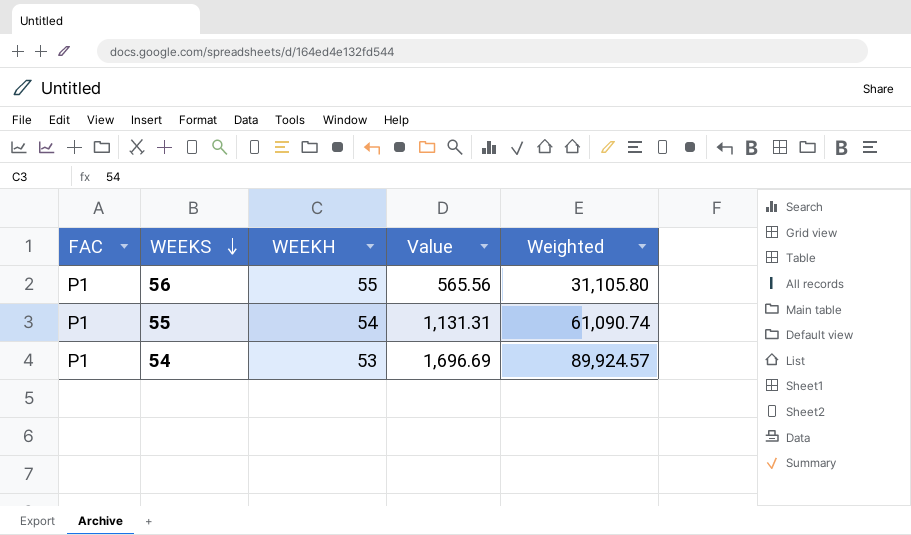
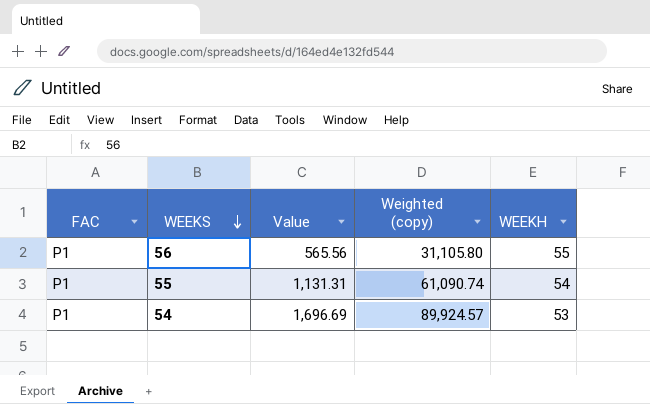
column name: Weighted -> Weighted (copy)
column WEEKH | position: 3 -> 5

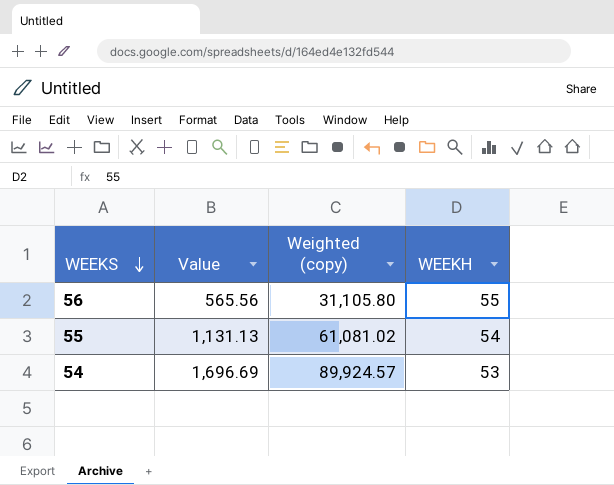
column FAC | position: 1 -> none
55 | Value: 1,131.31 -> 1,131.13
55 | Weighted (copy): 61,090.74 -> 61,081.02

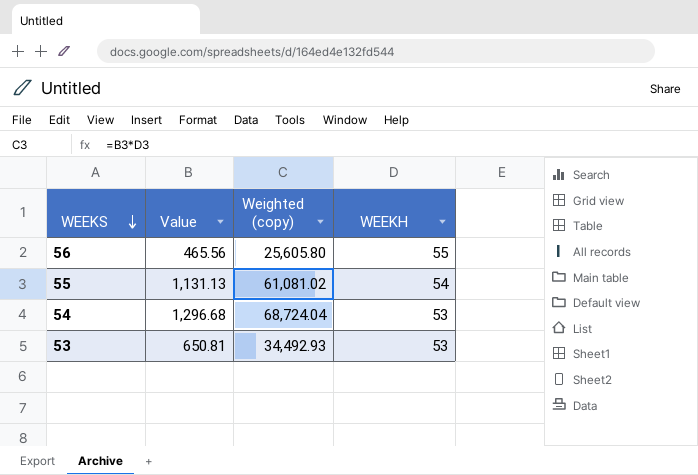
56 | Value: 565.56 -> 465.56
56 | Weighted (copy): 31,105.80 -> 25,605.80
54 | Value: 1,696.69 -> 1,296.68
54 | Weighted (copy): 89,924.57 -> 68,724.04
row 53: none -> 650.81 | 34,492.93 | 53

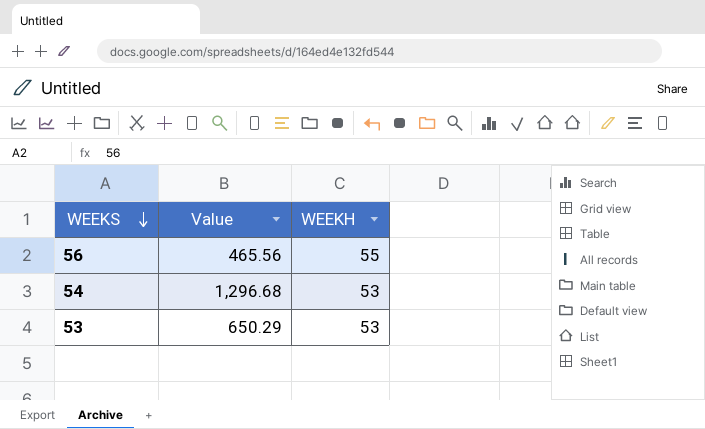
column Weighted (copy) | formula: [Value] * [WEEKH] -> none
row 55: 1,131.13 | 61,081.02 | 54 -> none
53 | Value: 650.81 -> 650.29

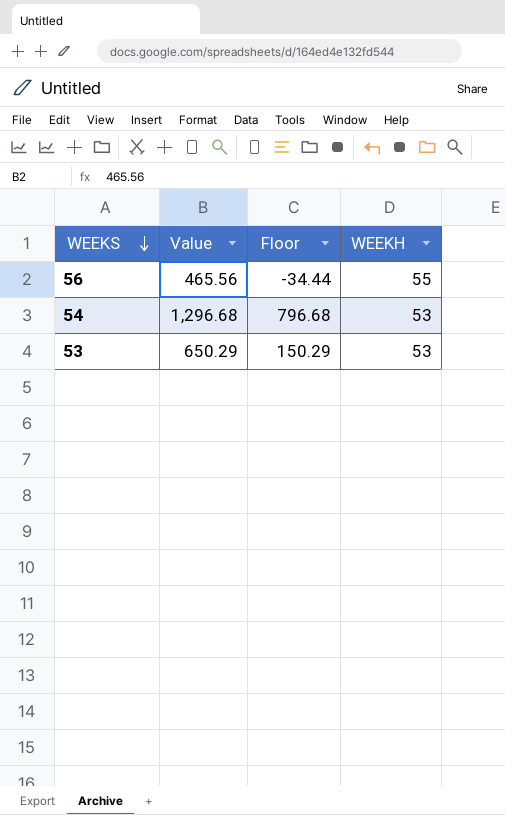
column Floor | formula: none -> [Value] - 500

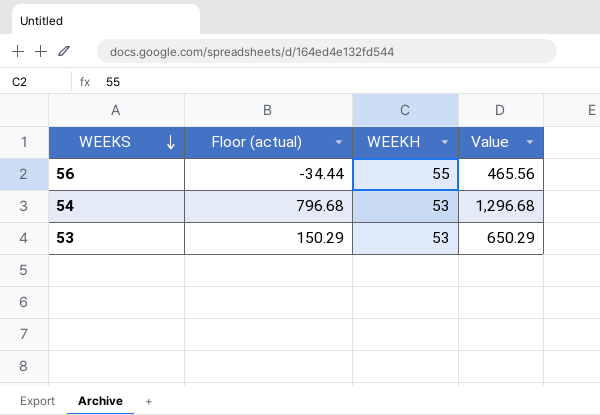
column name: Floor -> Floor (actual)
column Value | position: 2 -> 4

